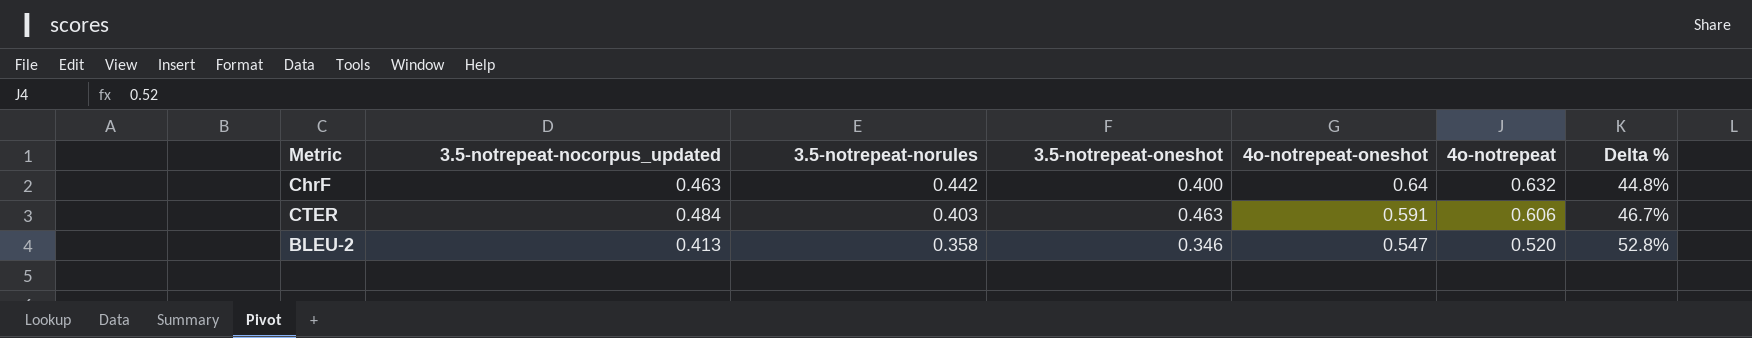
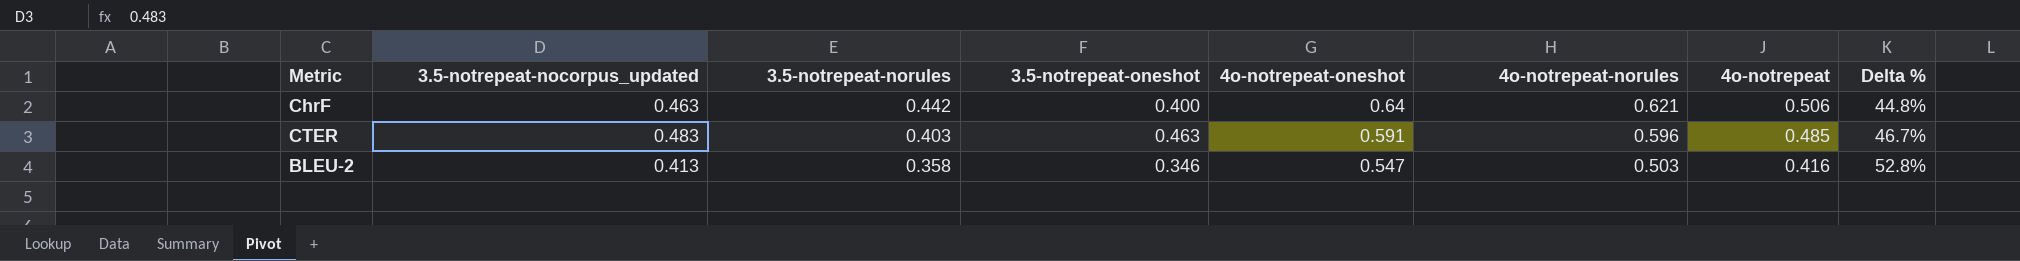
column 4o-notrepeat-norules | position: none -> 6
ChrF | 4o-notrepeat: 0.632 -> 0.506
CTER | 3.5-notrepeat-nocorpus_updated: 0.484 -> 0.483
CTER | 4o-notrepeat: 0.606 -> 0.485
BLEU-2 | 4o-notrepeat: 0.520 -> 0.416

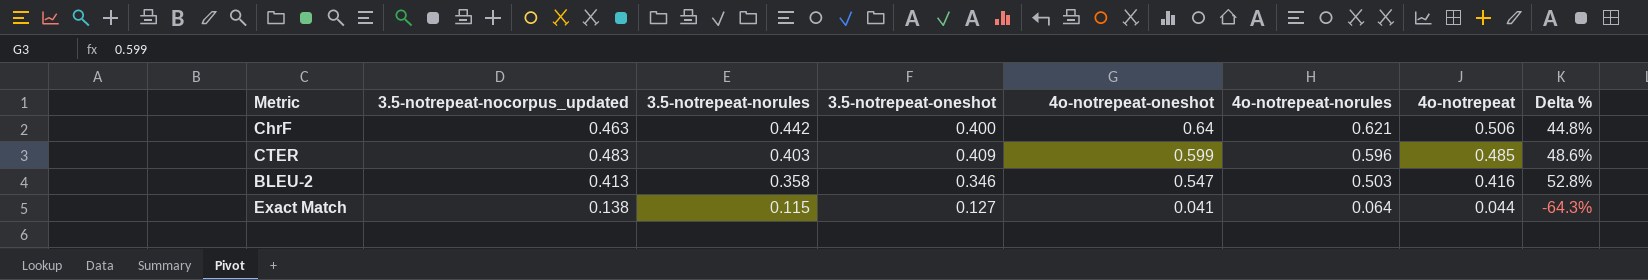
CTER | 3.5-notrepeat-oneshot: 0.463 -> 0.409
CTER | 4o-notrepeat-oneshot: 0.591 -> 0.599
CTER | Delta %: 46.7% -> 48.6%
row Exact Match: none -> 0.138 | 0.115 | 0.127 | 0.041 | 0.064 | 0.044 | -64.3%

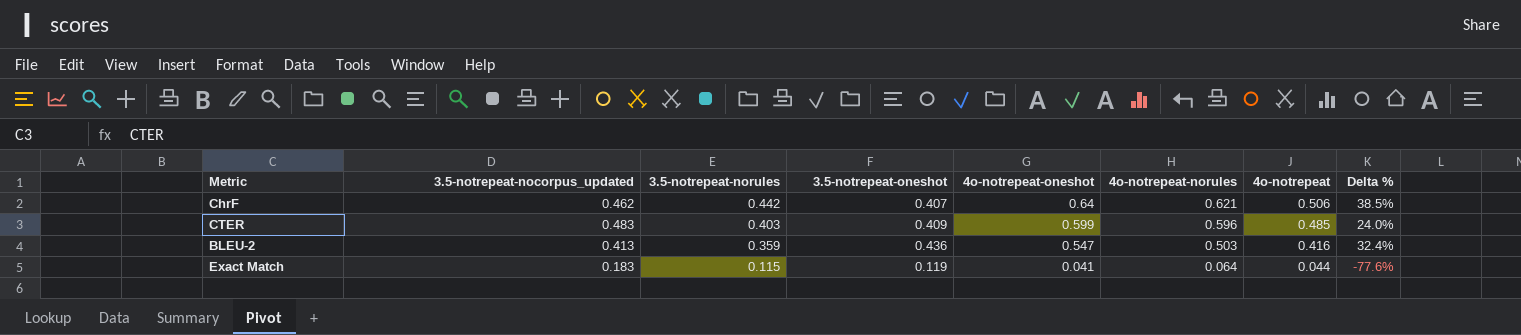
column Delta % | formula: ([4o-notrepeat-oneshot] - [3.5-notrepeat-norules]) / [3.5-notrepeat-norules] -> ([4o-notrepeat-oneshot] - [3.5-notrepeat-nocorpus_updated]) / [3.5-notrepeat-nocorpus_updated]
ChrF | 3.5-notrepeat-nocorpus_updated: 0.463 -> 0.462
ChrF | 3.5-notrepeat-oneshot: 0.400 -> 0.407
BLEU-2 | 3.5-notrepeat-norules: 0.358 -> 0.359
BLEU-2 | 3.5-notrepeat-oneshot: 0.346 -> 0.436
Exact Match | 3.5-notrepeat-nocorpus_updated: 0.138 -> 0.183
Exact Match | 3.5-notrepeat-oneshot: 0.127 -> 0.119

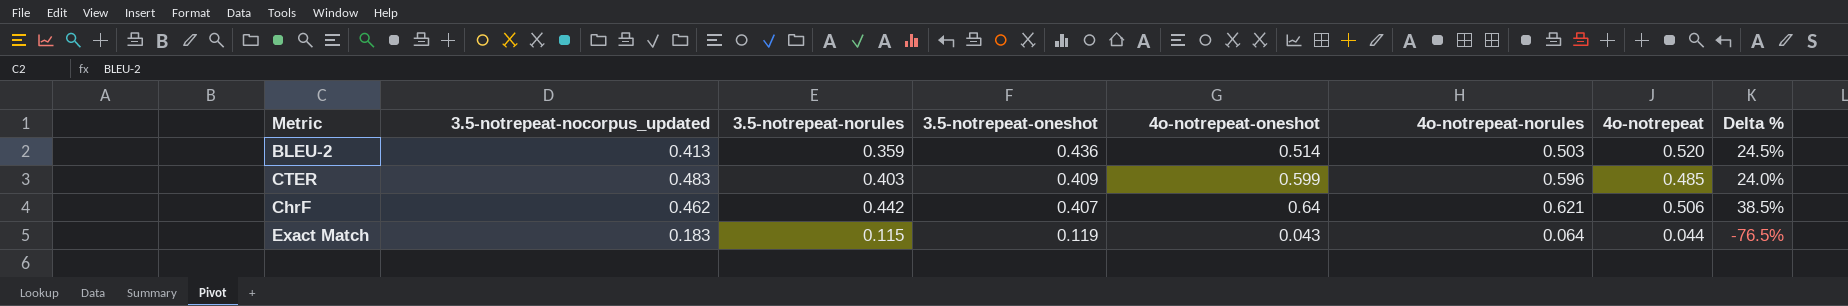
row order: 3.5-notrepeat-norules descending -> 3.5-notrepeat-oneshot descending
BLEU-2 | 4o-notrepeat-oneshot: 0.547 -> 0.514
BLEU-2 | 4o-notrepeat: 0.416 -> 0.520
BLEU-2 | Delta %: 32.4% -> 24.5%
Exact Match | 4o-notrepeat-oneshot: 0.041 -> 0.043
Exact Match | Delta %: -77.6% -> -76.5%

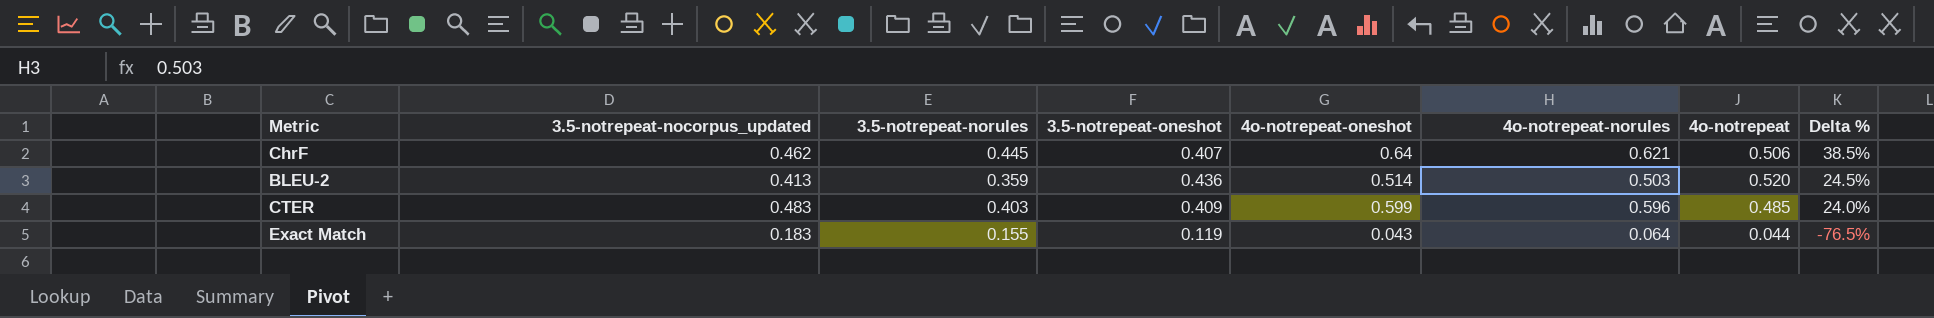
row order: 3.5-notrepeat-oneshot descending -> Delta % descending
ChrF | 3.5-notrepeat-norules: 0.442 -> 0.445
Exact Match | 3.5-notrepeat-norules: 0.115 -> 0.155

